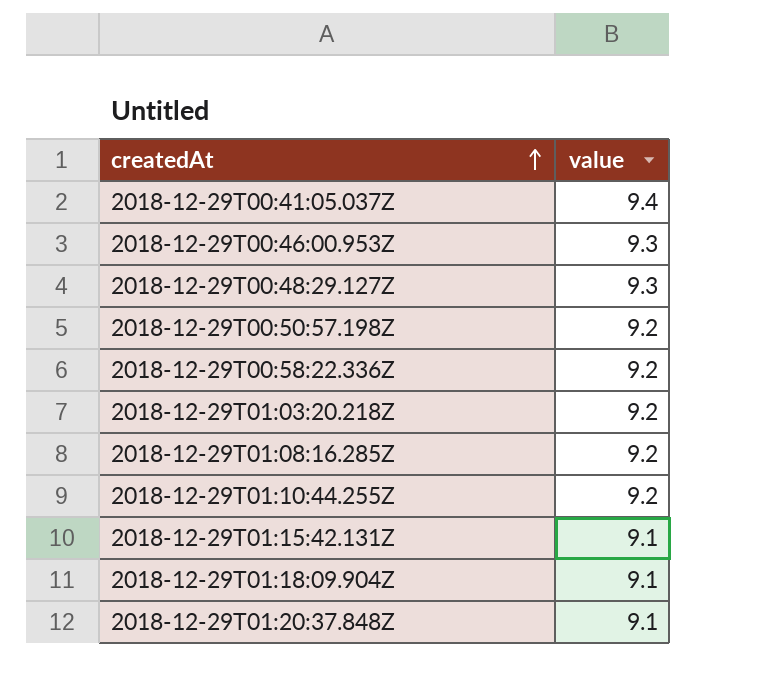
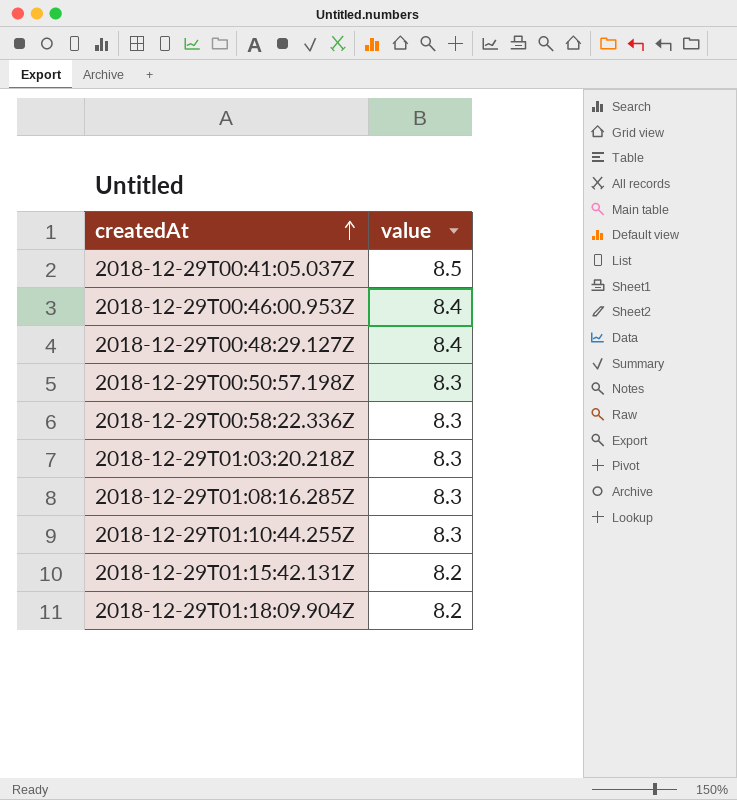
row 2018-12-29T01:20:37.848Z: 9.1 -> none
2018-12-29T00:41:05.037Z | value: 9.4 -> 8.5
2018-12-29T00:46:00.953Z | value: 9.3 -> 8.4
2018-12-29T00:48:29.127Z | value: 9.3 -> 8.4
2018-12-29T00:50:57.198Z | value: 9.2 -> 8.3
2018-12-29T00:58:22.336Z | value: 9.2 -> 8.3
2018-12-29T01:03:20.218Z | value: 9.2 -> 8.3
2018-12-29T01:08:16.285Z | value: 9.2 -> 8.3
2018-12-29T01:10:44.255Z | value: 9.2 -> 8.3
2018-12-29T01:15:42.131Z | value: 9.1 -> 8.2
2018-12-29T01:18:09.904Z | value: 9.1 -> 8.2

